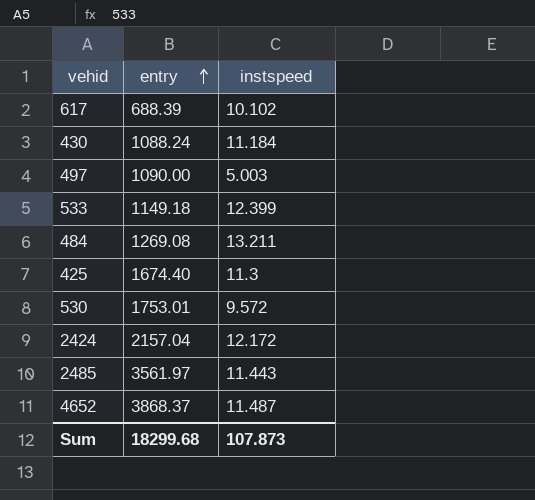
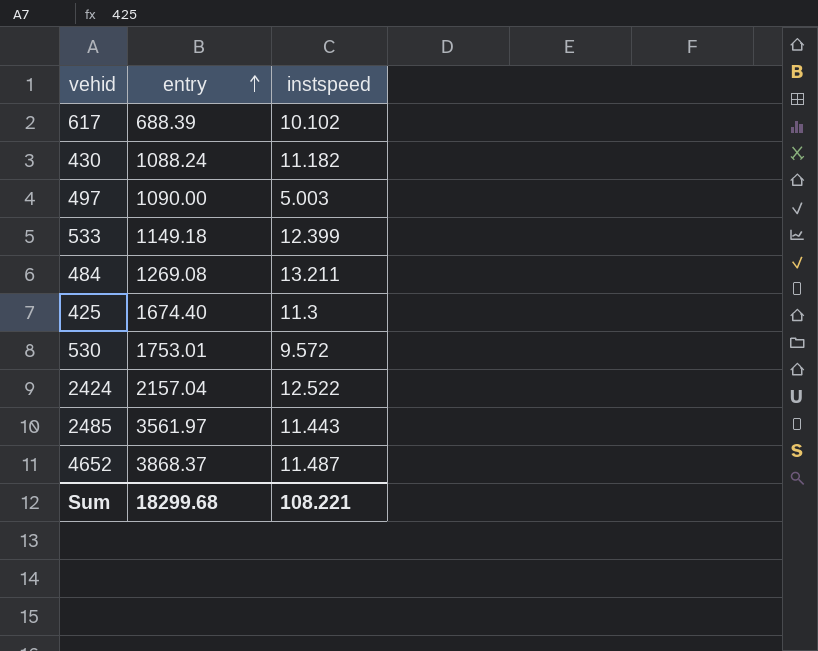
430 | instspeed: 11.184 -> 11.182
2424 | instspeed: 12.172 -> 12.522
Sum | instspeed: 107.873 -> 108.221

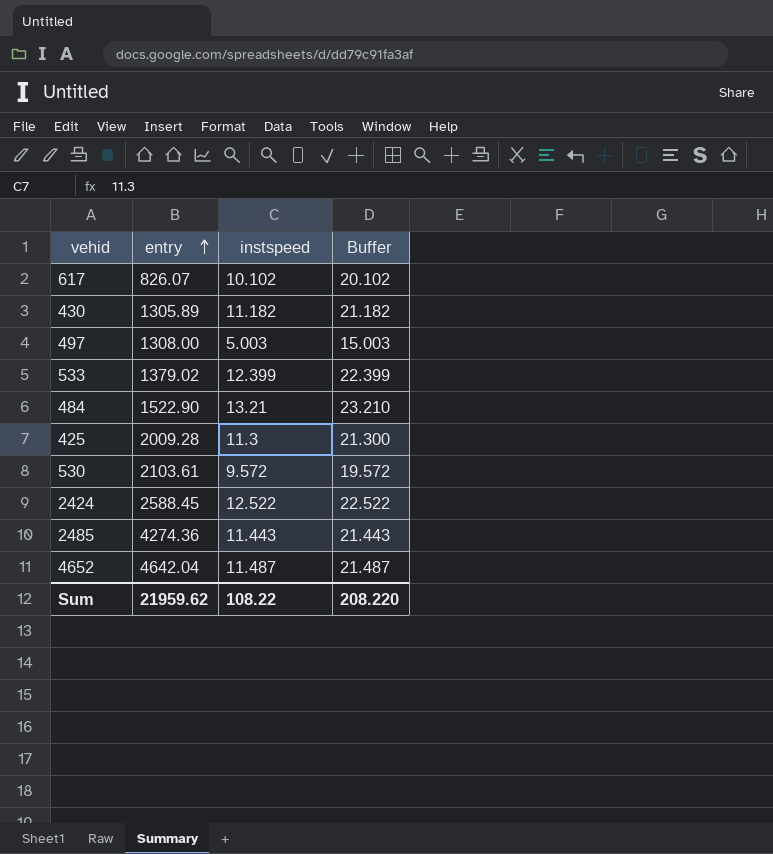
column Buffer | formula: none -> [instspeed] + 10
617 | entry: 688.39 -> 826.07
430 | entry: 1088.24 -> 1305.89
497 | entry: 1090.00 -> 1308.00
533 | entry: 1149.18 -> 1379.02
484 | entry: 1269.08 -> 1522.90
484 | instspeed: 13.211 -> 13.21
425 | entry: 1674.40 -> 2009.28
530 | entry: 1753.01 -> 2103.61
2424 | entry: 2157.04 -> 2588.45
2485 | entry: 3561.97 -> 4274.36
4652 | entry: 3868.37 -> 4642.04
Sum | entry: 18299.68 -> 21959.62
Sum | instspeed: 108.221 -> 108.22

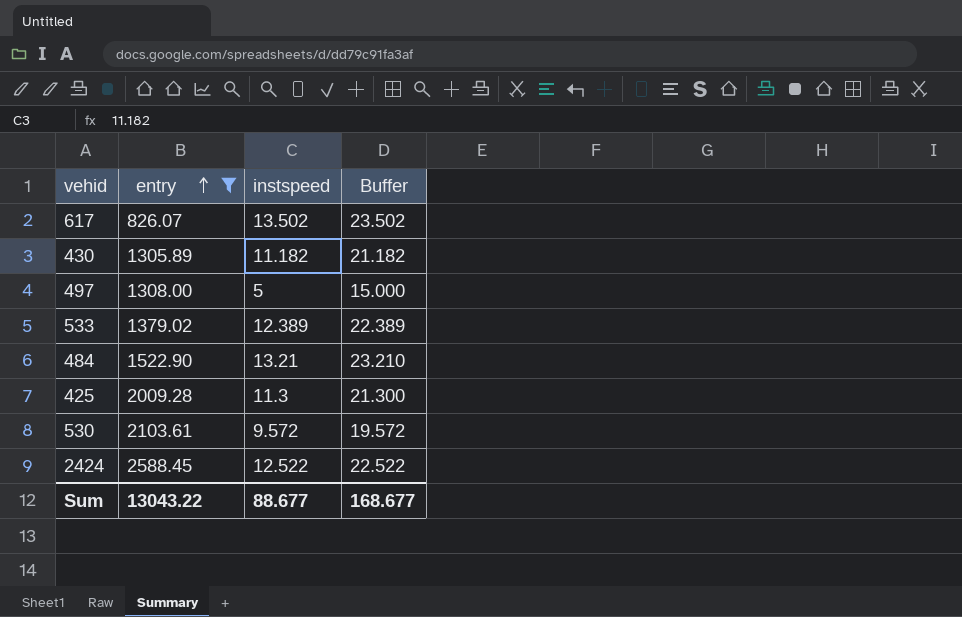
filter: none -> entry <= 2588.45
617 | instspeed: 10.102 -> 13.502
617 | Buffer: 20.102 -> 23.502
497 | instspeed: 5.003 -> 5
497 | Buffer: 15.003 -> 15.000
533 | instspeed: 12.399 -> 12.389
533 | Buffer: 22.399 -> 22.389
Sum | entry: 21959.62 -> 13043.22
Sum | instspeed: 108.22 -> 88.677
Sum | Buffer: 208.220 -> 168.677

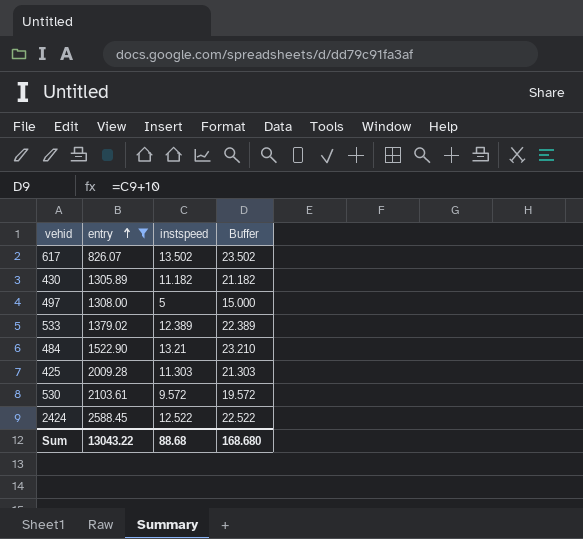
425 | instspeed: 11.3 -> 11.303
425 | Buffer: 21.300 -> 21.303
Sum | instspeed: 88.677 -> 88.68
Sum | Buffer: 168.677 -> 168.680

